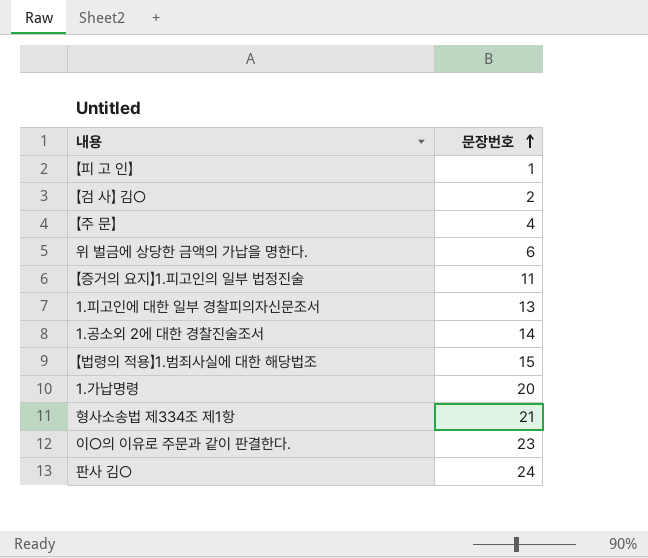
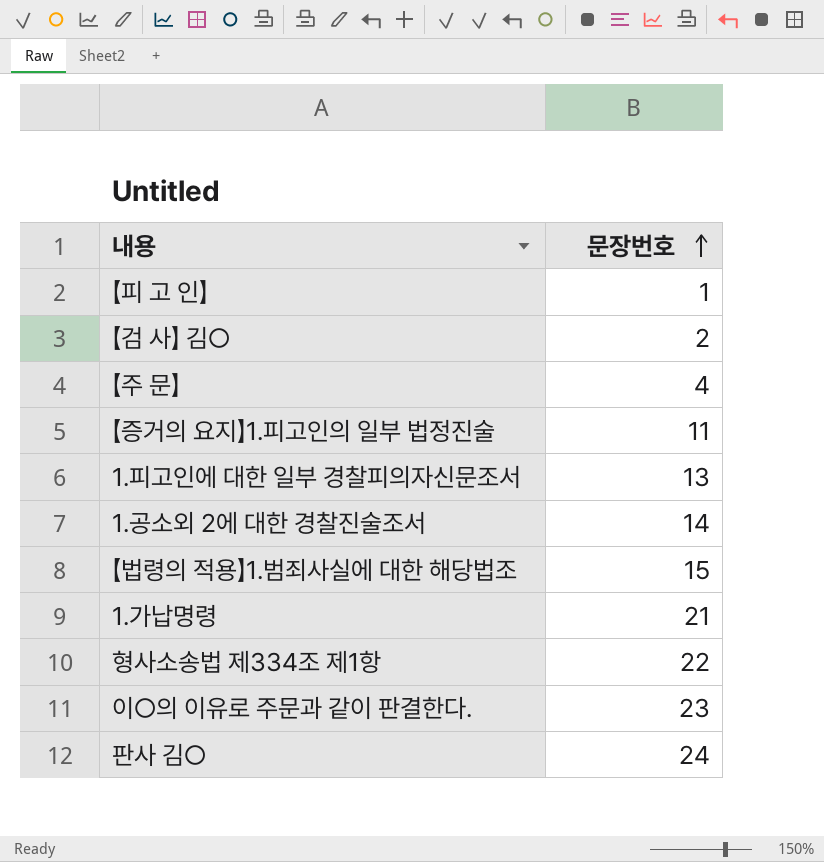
row 위 벌금에 상당한 금액의 가납을 명한다.: 6 -> none
1.가납명령 | 문장번호: 20 -> 21
형사소송법 제334조 제1항 | 문장번호: 21 -> 22

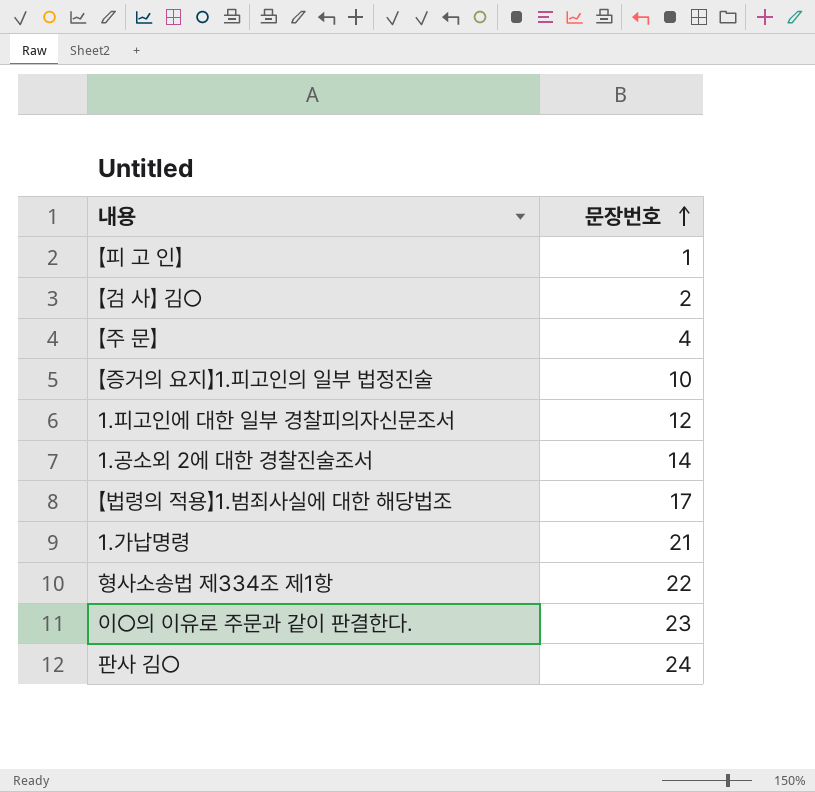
【증거의 요지】1.피고인의 일부 법정진술 | 문장번호: 11 -> 10
1.피고인에 대한 일부 경찰피의자신문조서 | 문장번호: 13 -> 12
【법령의 적용】1.범죄사실에 대한 해당법조 | 문장번호: 15 -> 17

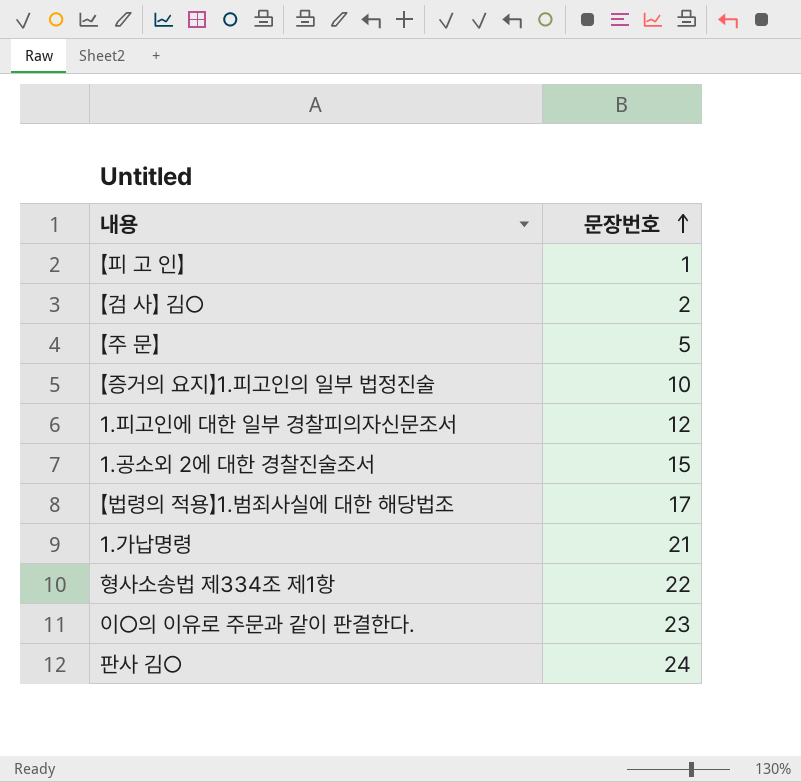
【주 문】 | 문장번호: 4 -> 5
1.공소외 2에 대한 경찰진술조서 | 문장번호: 14 -> 15

